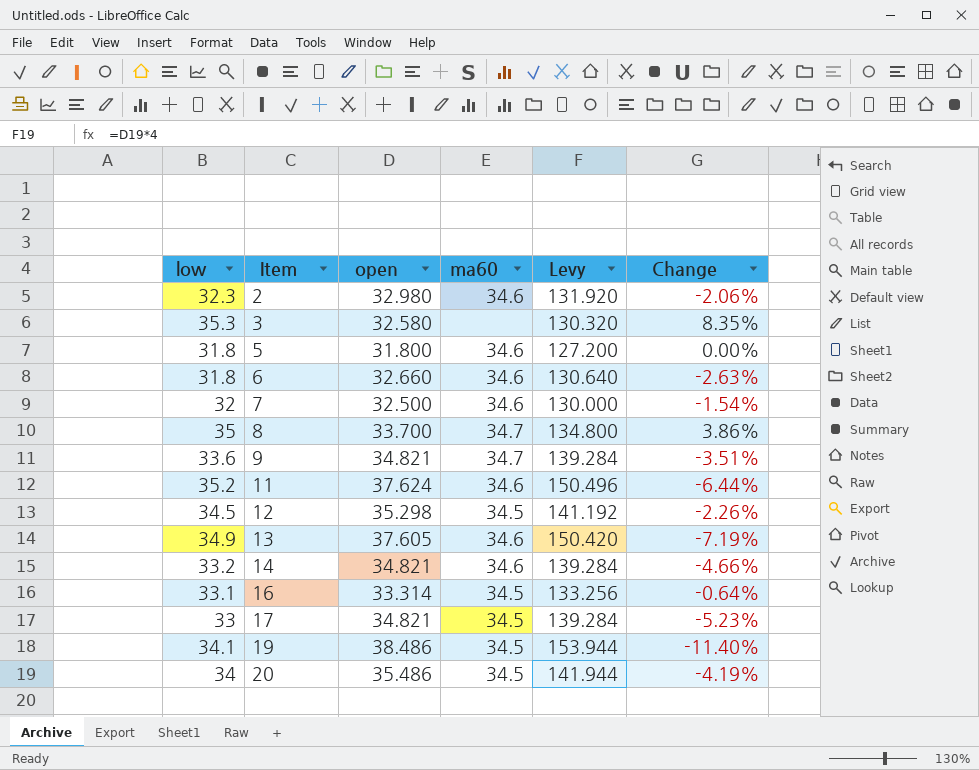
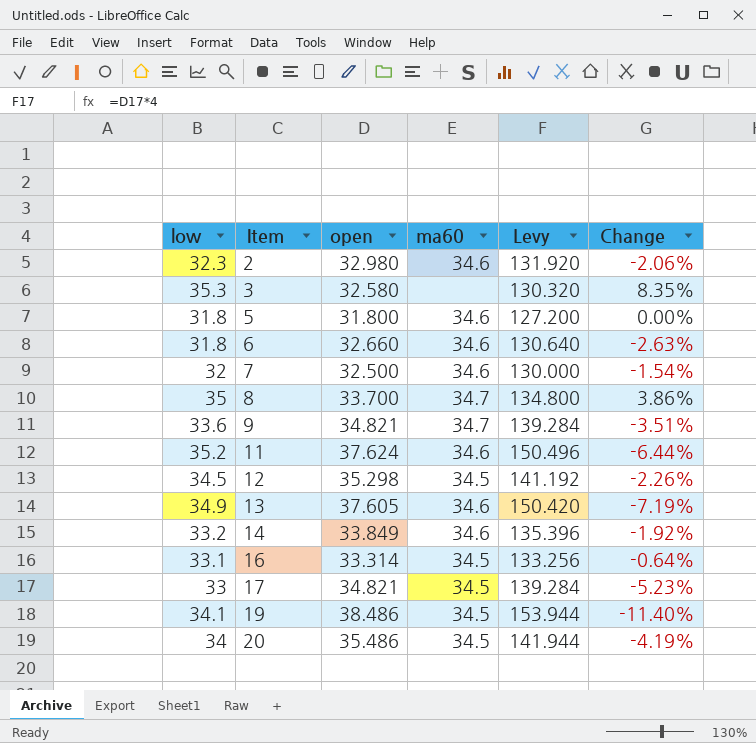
14 | open: 34.821 -> 33.849
14 | Levy: 139.284 -> 135.396
14 | Change: -4.66% -> -1.92%

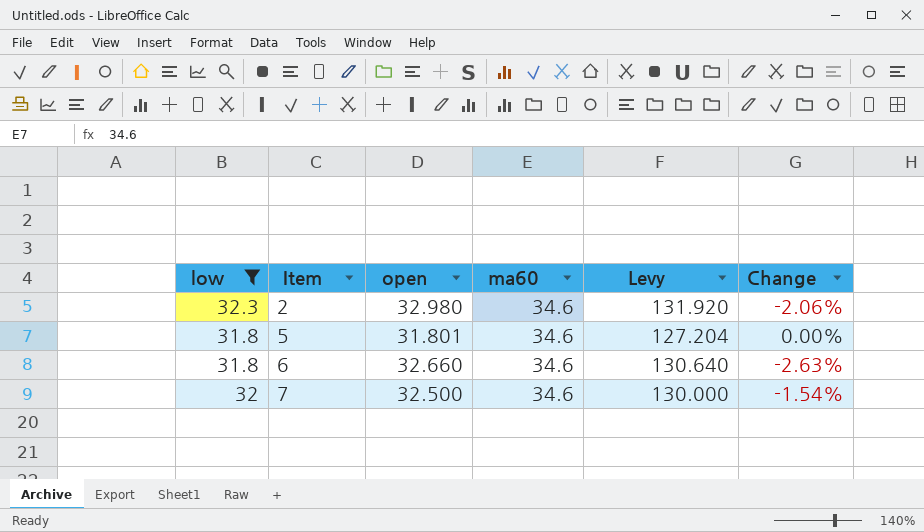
filter: none -> low <= 32.3
5 | open: 31.800 -> 31.801
5 | Levy: 127.200 -> 127.204

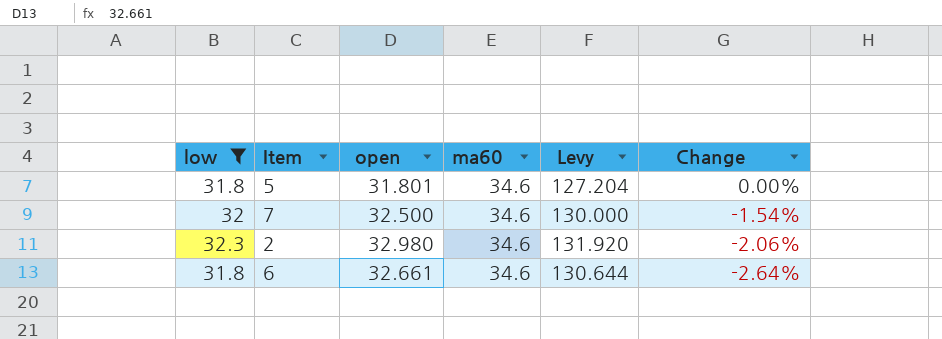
row order: Item ascending -> Change descending
6 | open: 32.660 -> 32.661
6 | Levy: 130.640 -> 130.644
6 | Change: -2.63% -> -2.64%

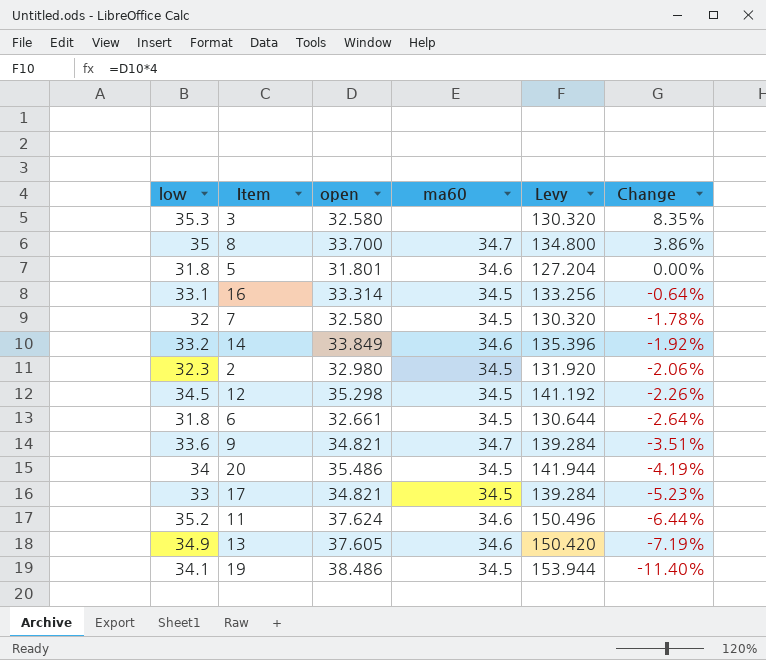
filter: low <= 32.3 -> none
7 | open: 32.500 -> 32.580
7 | ma60: 34.6 -> 34.5
7 | Levy: 130.000 -> 130.320
7 | Change: -1.54% -> -1.78%
2 | ma60: 34.6 -> 34.5
6 | ma60: 34.6 -> 34.5

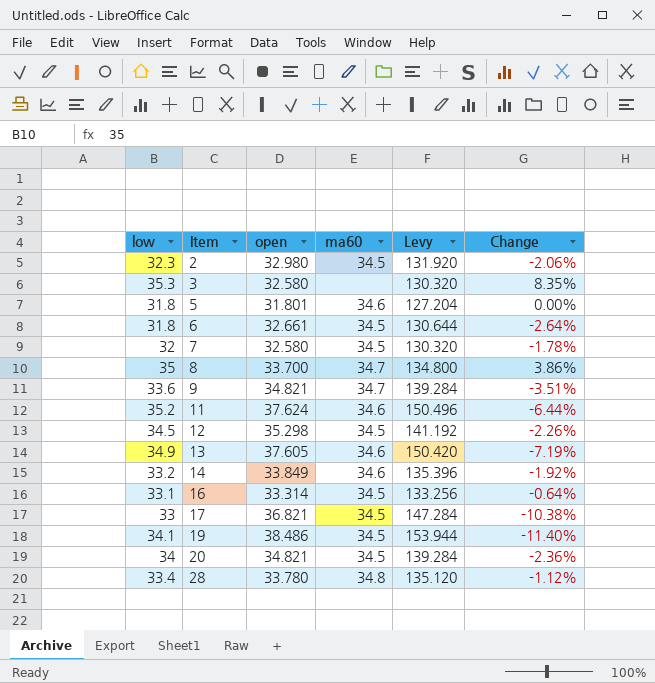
row order: Change descending -> Item ascending
17 | open: 34.821 -> 36.821
17 | Levy: 139.284 -> 147.284
17 | Change: -5.23% -> -10.38%
20 | open: 35.486 -> 34.821
20 | Levy: 141.944 -> 139.284
20 | Change: -4.19% -> -2.36%
row 28: none -> 33.4 | 33.780 | 34.8 | 135.120 | -1.12%

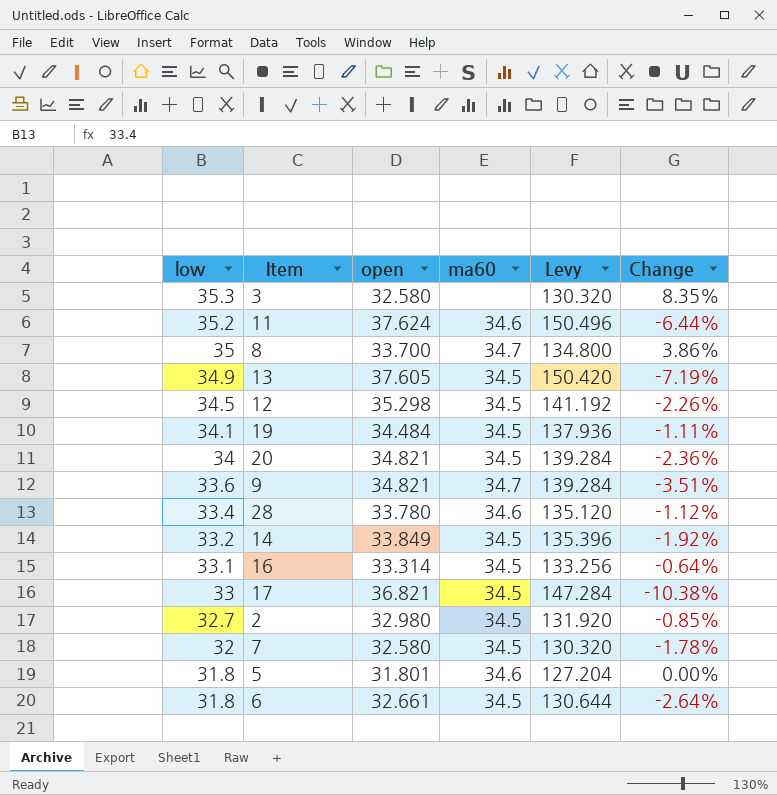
row order: Item ascending -> low descending
13 | ma60: 34.6 -> 34.5
19 | open: 38.486 -> 34.484
19 | Levy: 153.944 -> 137.936
19 | Change: -11.40% -> -1.11%
28 | ma60: 34.8 -> 34.6
14 | ma60: 34.6 -> 34.5
2 | low: 32.3 -> 32.7
2 | Change: -2.06% -> -0.85%

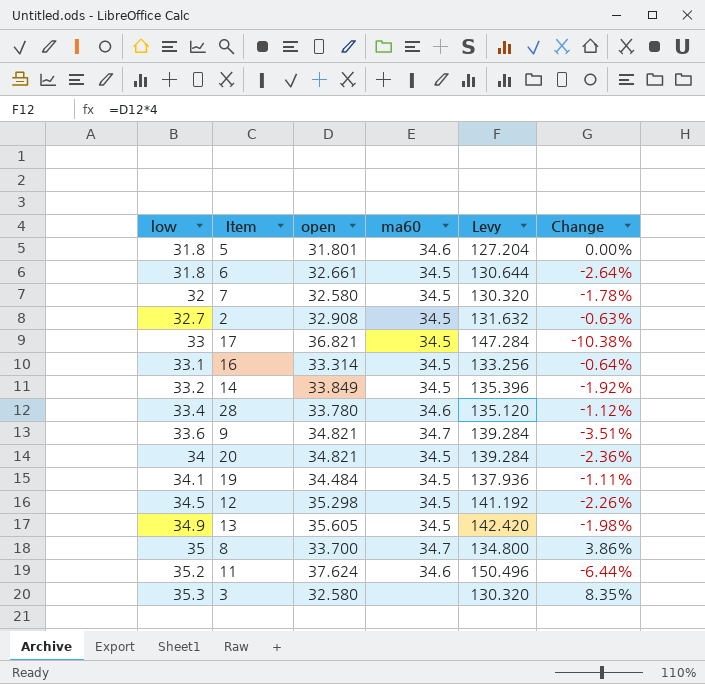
row order: low descending -> low ascending
2 | open: 32.980 -> 32.908
2 | Levy: 131.920 -> 131.632
2 | Change: -0.85% -> -0.63%
13 | open: 37.605 -> 35.605
13 | Levy: 150.420 -> 142.420
13 | Change: -7.19% -> -1.98%

